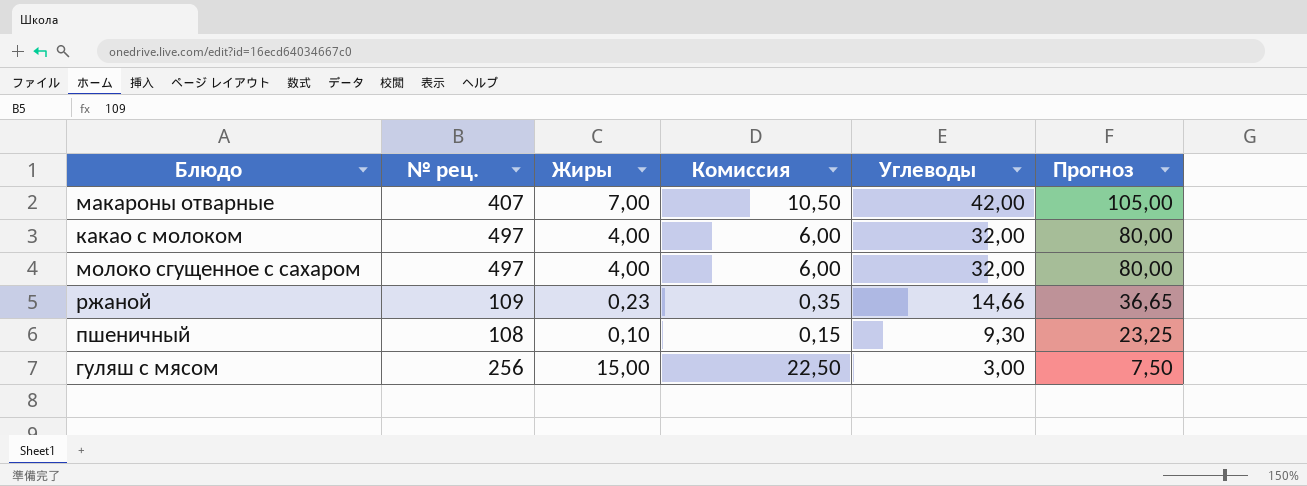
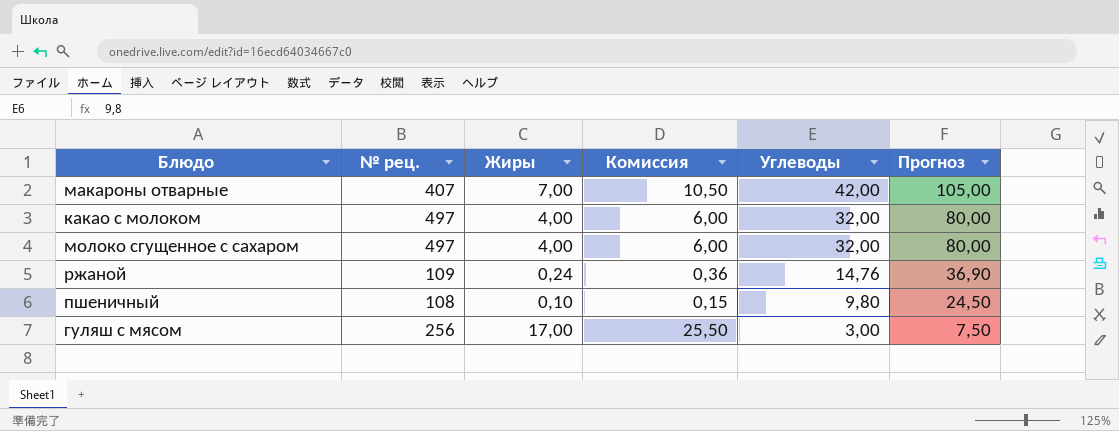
ржаной | Жиры: 0,23 -> 0,24
ржаной | Комиссия: 0,35 -> 0,36
ржаной | Углеводы: 14,66 -> 14,76
ржаной | Прогноз: 36,65 -> 36,90
пшеничный | Углеводы: 9,30 -> 9,80
пшеничный | Прогноз: 23,25 -> 24,50
гуляш с мясом | Жиры: 15,00 -> 17,00
гуляш с мясом | Комиссия: 22,50 -> 25,50

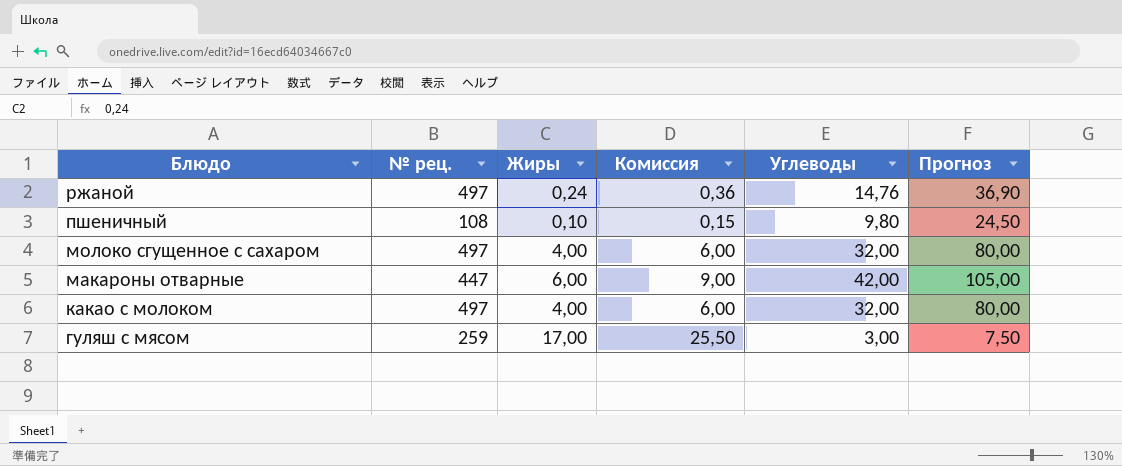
row order: Углеводы descending -> Блюдо descending
ржаной | № рец.: 109 -> 497
макароны отварные | № рец.: 407 -> 447
макароны отварные | Жиры: 7,00 -> 6,00
макароны отварные | Комиссия: 10,50 -> 9,00
гуляш с мясом | № рец.: 256 -> 259

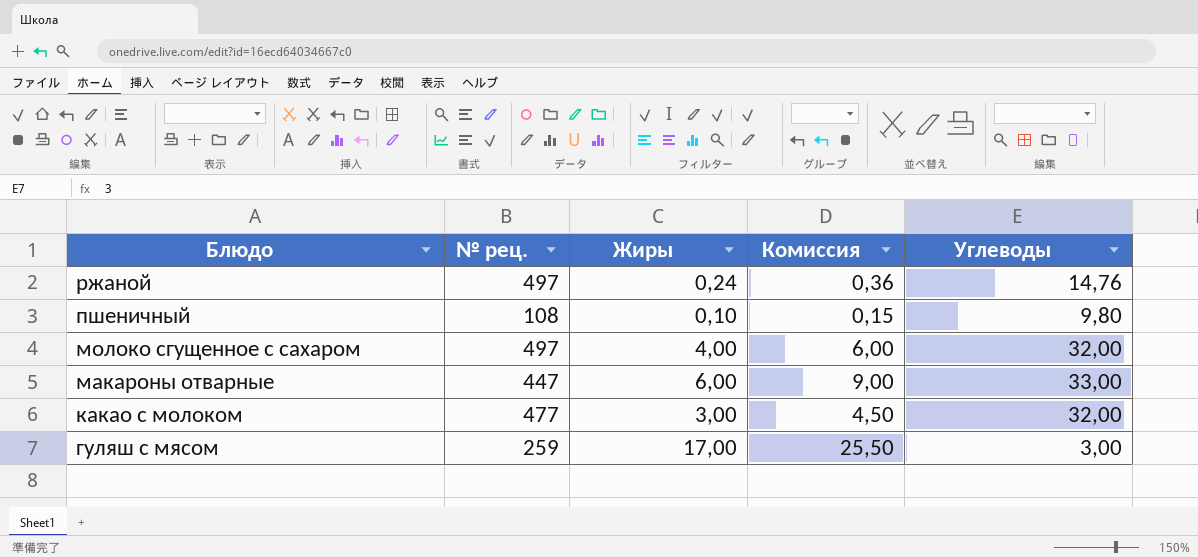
column Прогноз | formula: [Углеводы] * 2,5 -> none
макароны отварные | Углеводы: 42,00 -> 33,00
какао с молоком | № рец.: 497 -> 477
какао с молоком | Жиры: 4,00 -> 3,00
какао с молоком | Комиссия: 6,00 -> 4,50

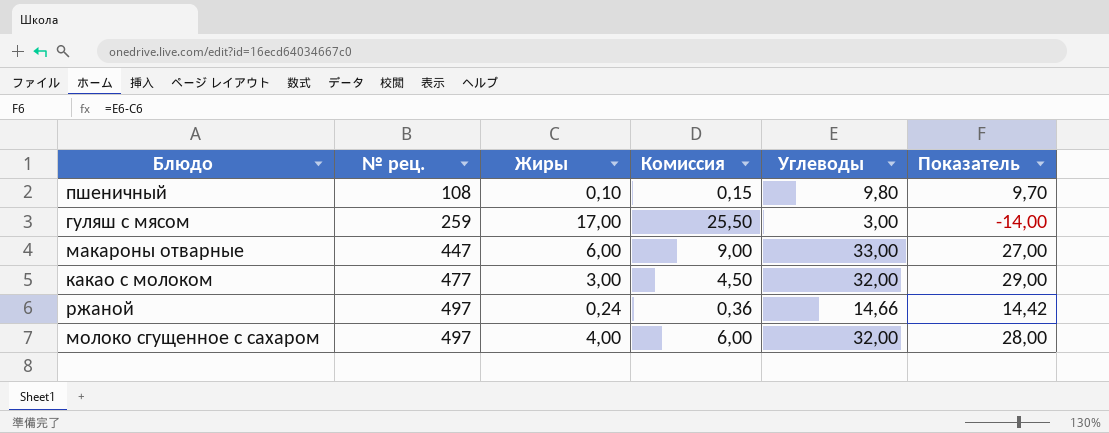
row order: Блюдо descending -> № рец. ascending
column Показатель | formula: none -> [Углеводы] - [Жиры]
ржаной | Углеводы: 14,76 -> 14,66

